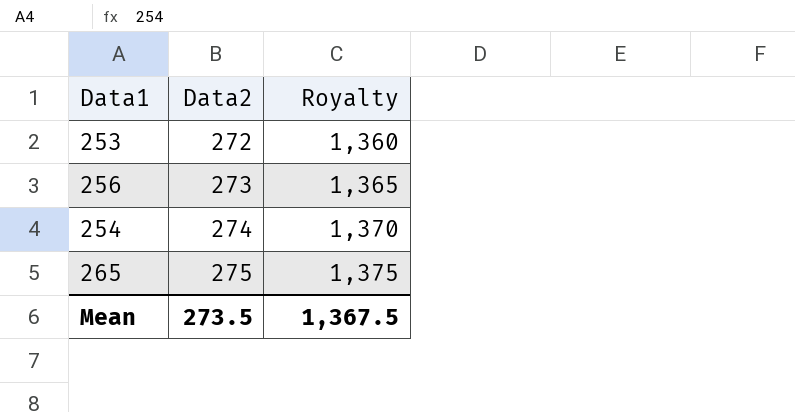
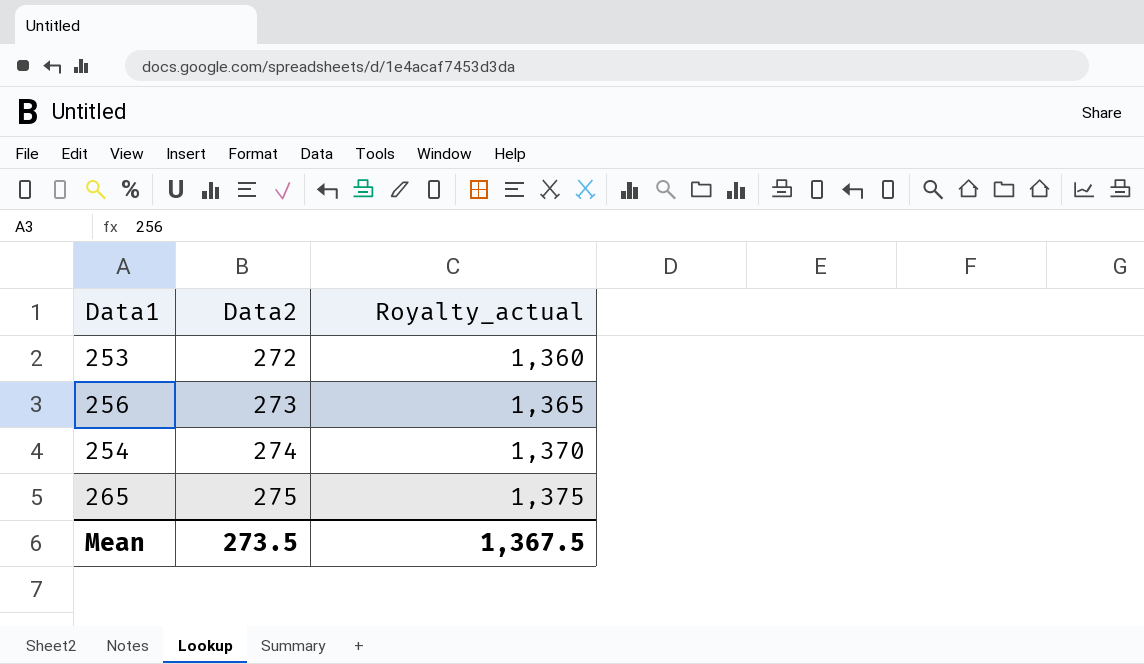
column name: Royalty -> Royalty_actual

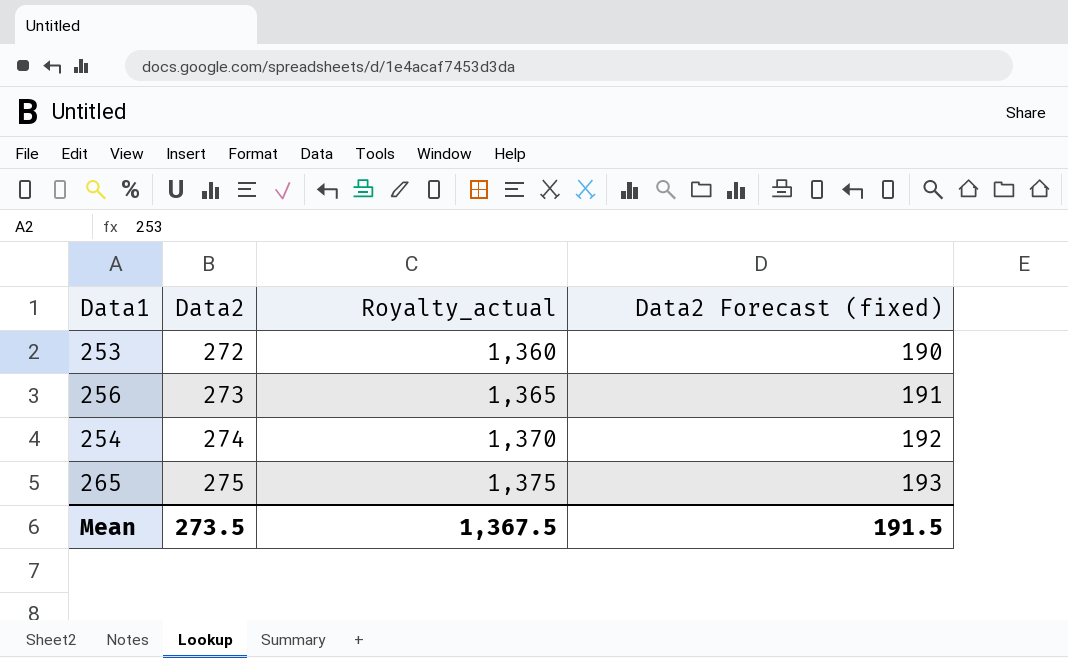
column Data2 Forecast (fixed) | formula: none -> [Data2] * 0.7

